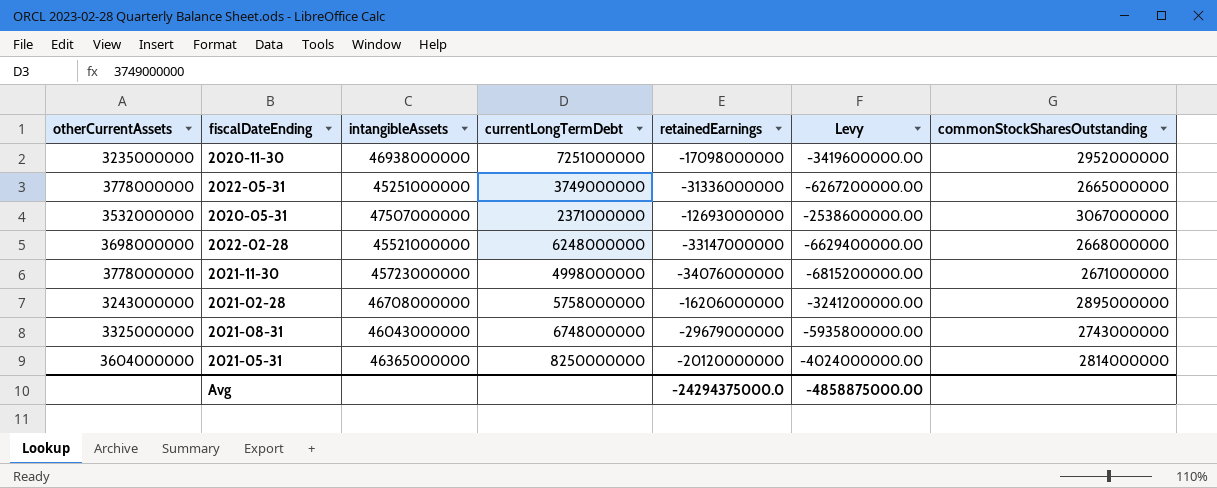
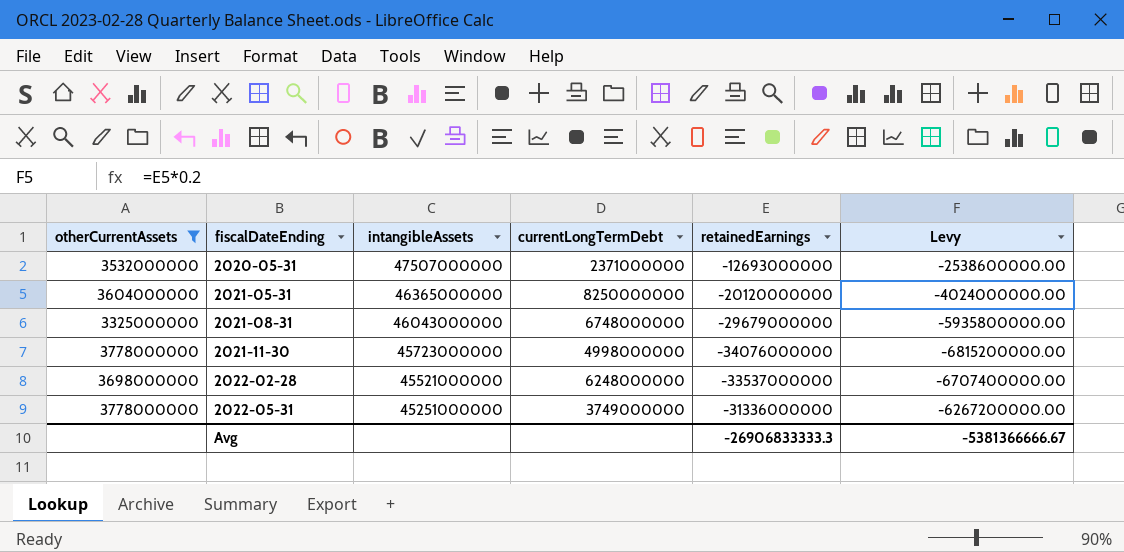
filter: none -> otherCurrentAssets >= 3325000000
row order: none -> fiscalDateEnding ascending
column commonStockSharesOutstanding | position: 7 -> none
2022-02-28 | retainedEarnings: -33147000000 -> -33537000000
2022-02-28 | Levy: -6629400000.00 -> -6707400000.00
Avg | retainedEarnings: -24294375000.0 -> -26906833333.3
Avg | Levy: -4858875000.00 -> -5381366666.67

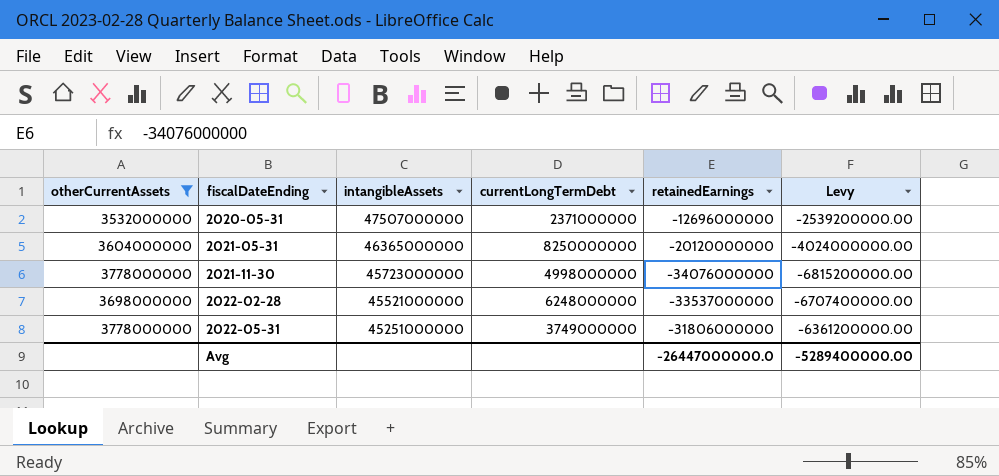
row 2021-08-31: 3325000000 | 46043000000 | 6748000000 | -29679000000 | -5935800000.00 -> none
2020-05-31 | retainedEarnings: -12693000000 -> -12696000000
2020-05-31 | Levy: -2538600000.00 -> -2539200000.00
2022-05-31 | retainedEarnings: -31336000000 -> -31806000000
2022-05-31 | Levy: -6267200000.00 -> -6361200000.00
Avg | retainedEarnings: -26906833333.3 -> -26447000000.0
Avg | Levy: -5381366666.67 -> -5289400000.00

